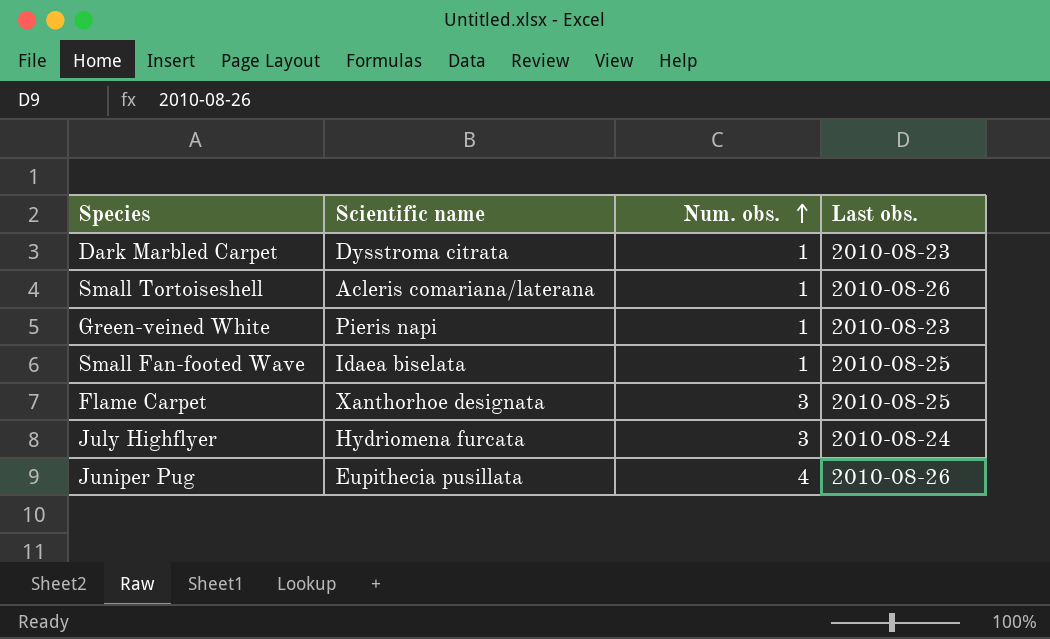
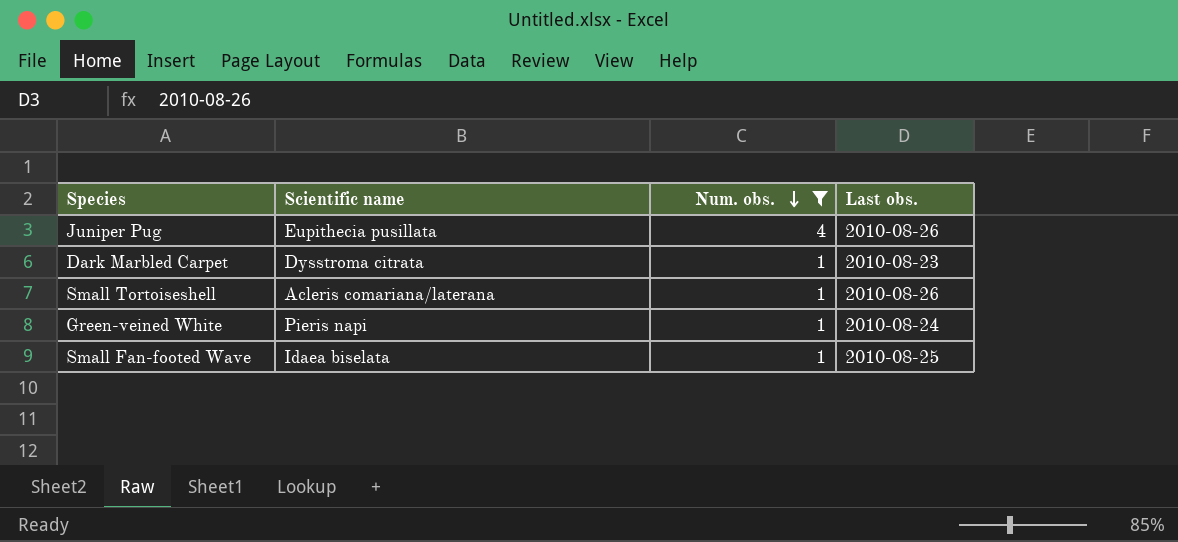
filter: none -> Num. obs. != 3
row order: Num. obs. ascending -> Num. obs. descending
Green-veined White | Last obs.: 2010-08-23 -> 2010-08-24

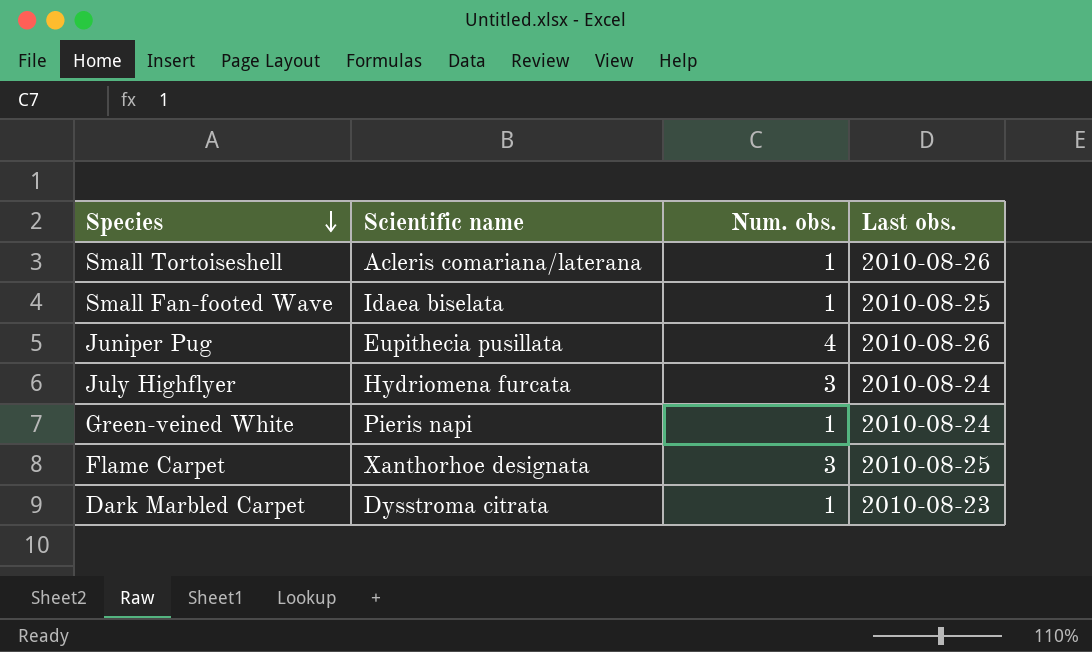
filter: Num. obs. != 3 -> none
row order: Num. obs. descending -> Species descending

